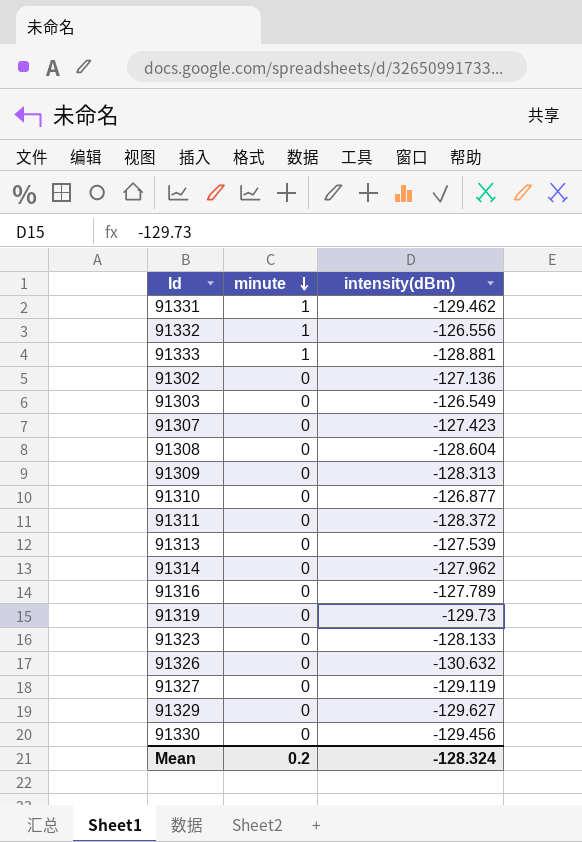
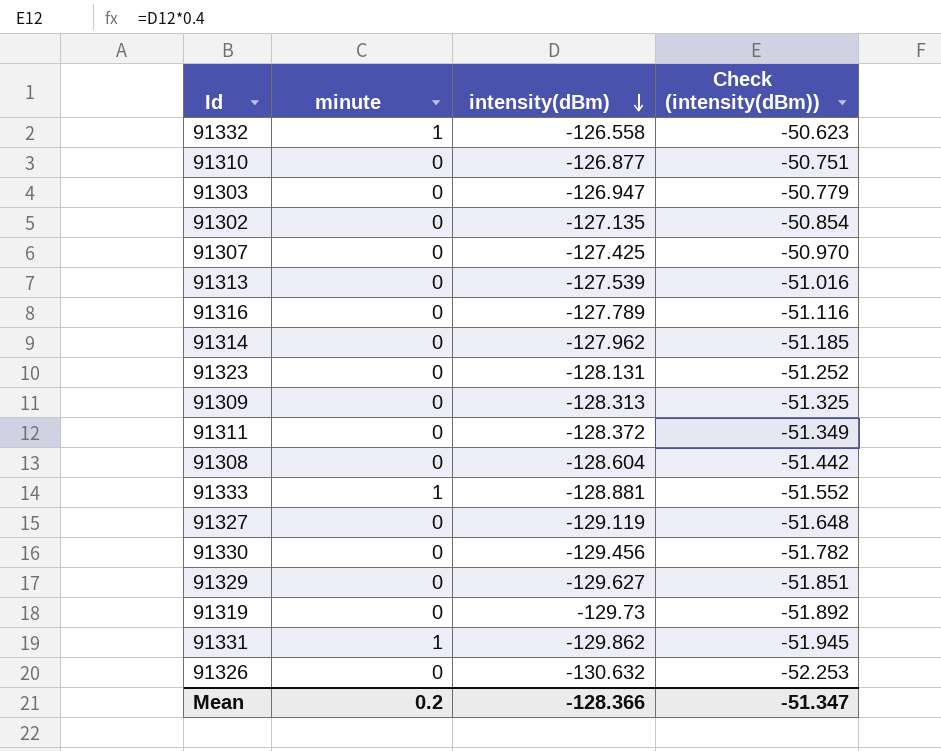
row order: minute descending -> intensity(dBm) descending
column Check (intensity(dBm)) | formula: none -> [intensity(dBm)] * 0.4
91332 | intensity(dBm): -126.556 -> -126.558
91303 | intensity(dBm): -126.549 -> -126.947
91302 | intensity(dBm): -127.136 -> -127.135
91307 | intensity(dBm): -127.423 -> -127.425
91323 | intensity(dBm): -128.133 -> -128.131
91331 | intensity(dBm): -129.462 -> -129.862
Mean | intensity(dBm): -128.324 -> -128.366

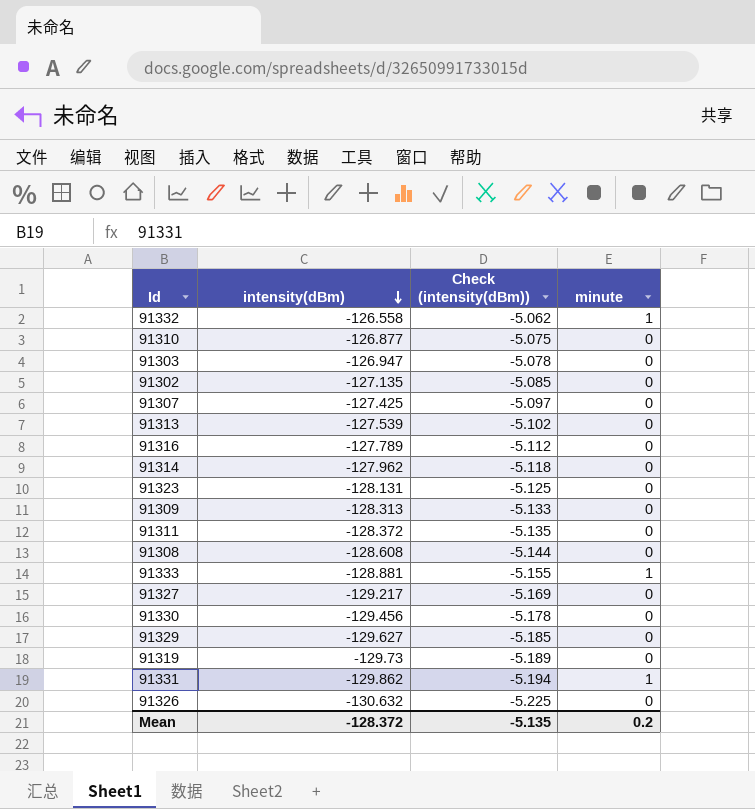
column Check (intensity(dBm)) | formula: [intensity(dBm)] * 0.4 -> [intensity(dBm)] * 0.04
column minute | position: 2 -> 4
91308 | intensity(dBm): -128.604 -> -128.608
91327 | intensity(dBm): -129.119 -> -129.217
Mean | intensity(dBm): -128.366 -> -128.372
Mean | Check (intensity(dBm)): -51.347 -> -5.135

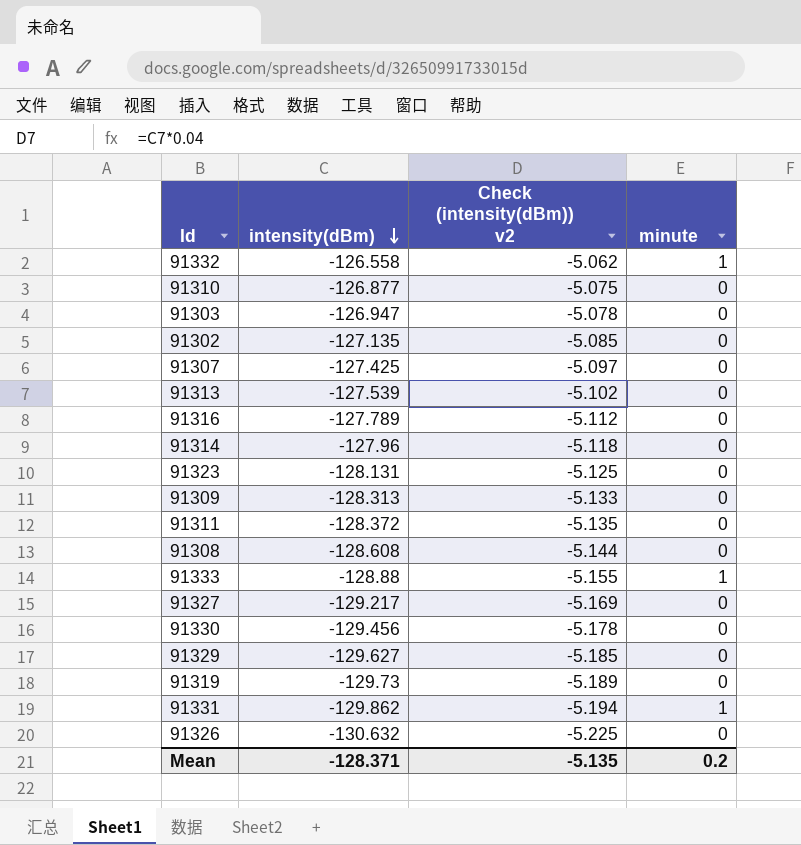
column name: Check (intensity(dBm)) -> Check (intensity(dBm)) v2
91314 | intensity(dBm): -127.962 -> -127.96
91333 | intensity(dBm): -128.881 -> -128.88
Mean | intensity(dBm): -128.372 -> -128.371

